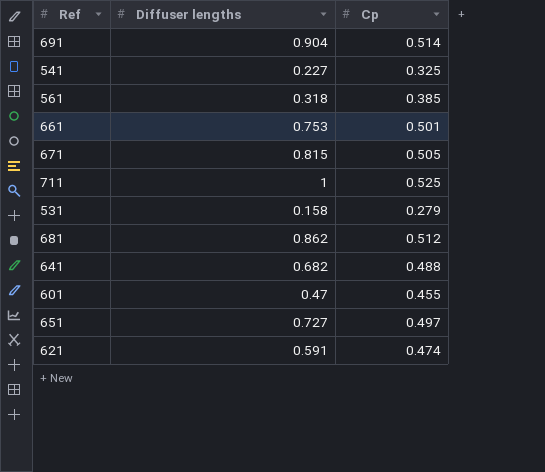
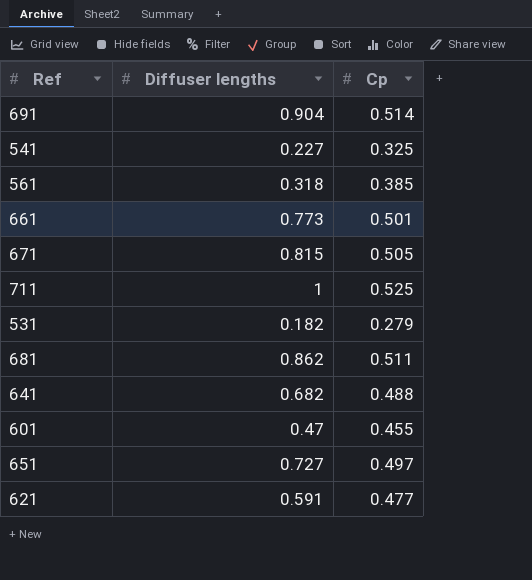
661 | Diffuser lengths: 0.753 -> 0.773
531 | Diffuser lengths: 0.158 -> 0.182
681 | Cp: 0.512 -> 0.511
621 | Cp: 0.474 -> 0.477

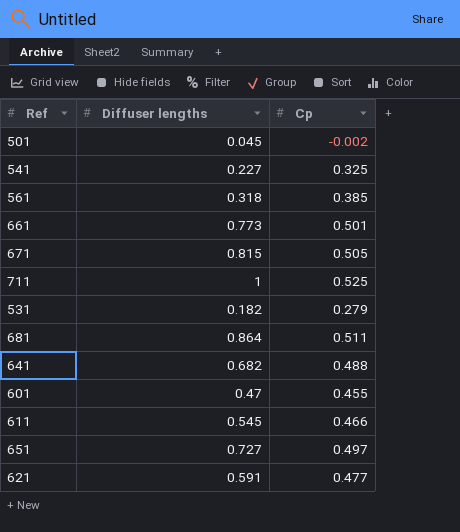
row 691: 0.904 | 0.514 -> none
row 501: none -> 0.045 | -0.002
681 | Diffuser lengths: 0.862 -> 0.864
row 611: none -> 0.545 | 0.466

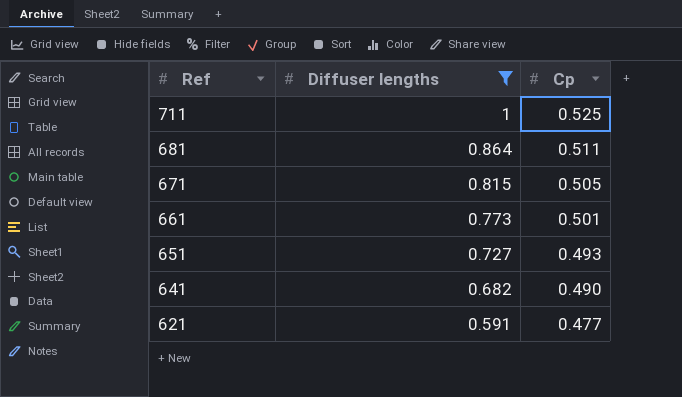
filter: none -> Diffuser lengths >= 0.591
row order: none -> Ref descending
651 | Cp: 0.497 -> 0.493
641 | Cp: 0.488 -> 0.490

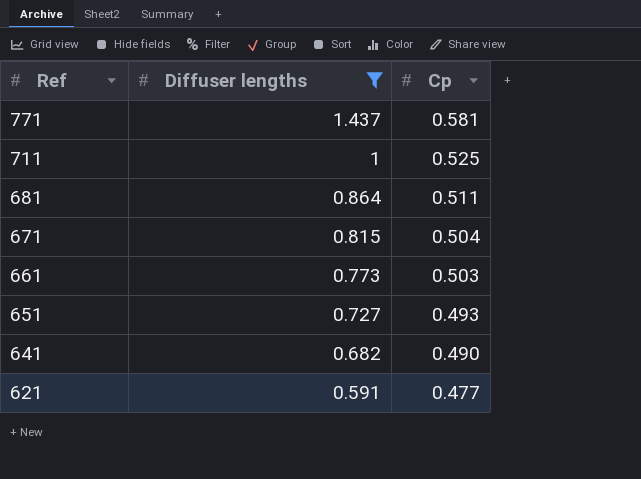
row 771: none -> 1.437 | 0.581
671 | Cp: 0.505 -> 0.504
661 | Cp: 0.501 -> 0.503

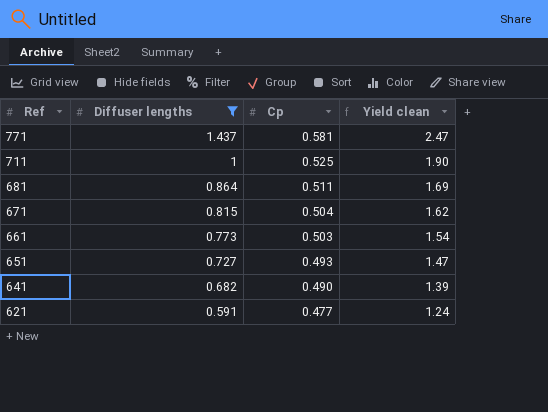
column Yield clean | formula: none -> [Diffuser lengths] / [Cp]

